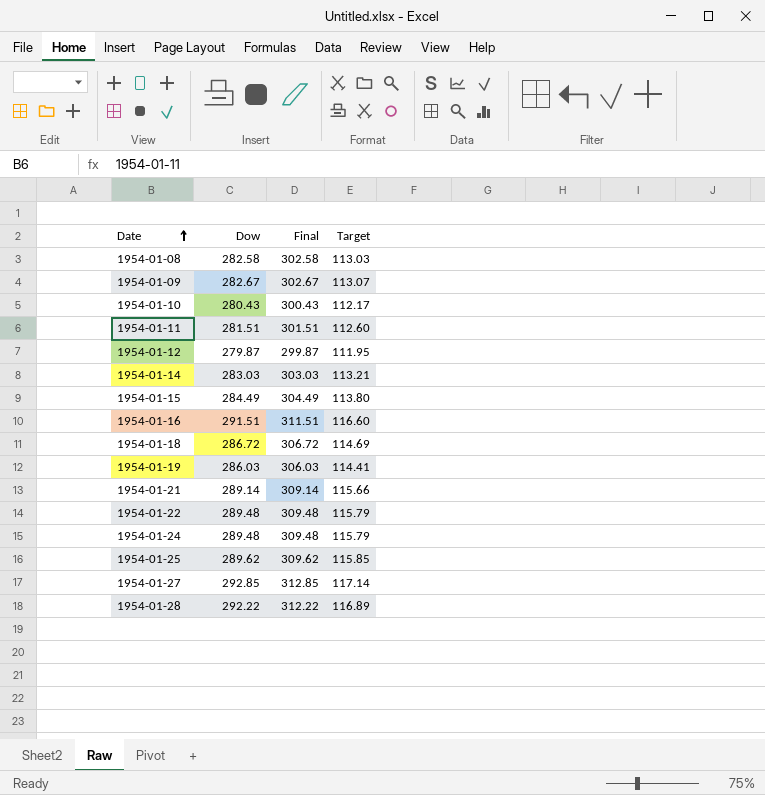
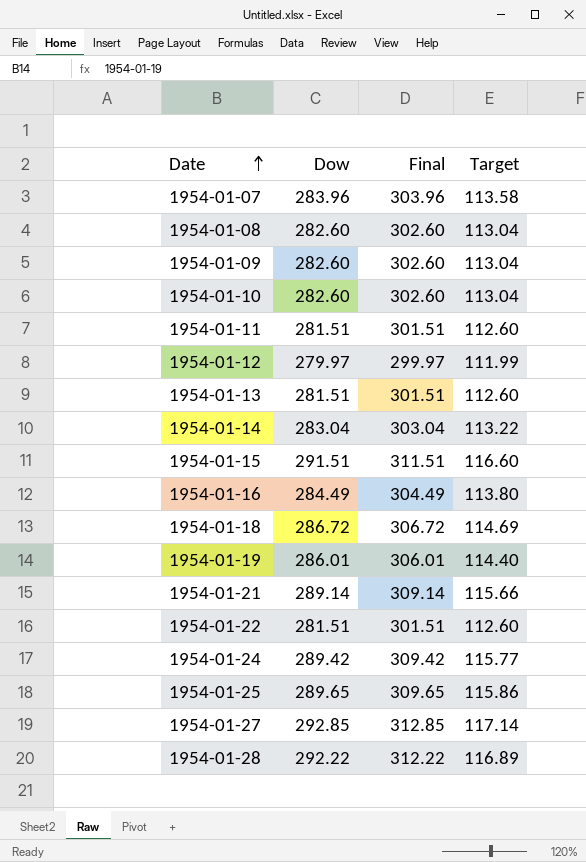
row 1954-01-07: none -> 283.96 | 303.96 | 113.58
1954-01-08 | Dow: 282.58 -> 282.60
1954-01-08 | Final: 302.58 -> 302.60
1954-01-08 | Target: 113.03 -> 113.04
1954-01-09 | Dow: 282.67 -> 282.60
1954-01-09 | Final: 302.67 -> 302.60
1954-01-09 | Target: 113.07 -> 113.04
1954-01-10 | Dow: 280.43 -> 282.60
1954-01-10 | Final: 300.43 -> 302.60
1954-01-10 | Target: 112.17 -> 113.04
1954-01-12 | Dow: 279.87 -> 279.97
1954-01-12 | Final: 299.87 -> 299.97
1954-01-12 | Target: 111.95 -> 111.99
row 1954-01-13: none -> 281.51 | 301.51 | 112.60
1954-01-14 | Dow: 283.03 -> 283.04
1954-01-14 | Final: 303.03 -> 303.04
1954-01-14 | Target: 113.21 -> 113.22
1954-01-15 | Dow: 284.49 -> 291.51
1954-01-15 | Final: 304.49 -> 311.51
1954-01-15 | Target: 113.80 -> 116.60
1954-01-16 | Dow: 291.51 -> 284.49
1954-01-16 | Final: 311.51 -> 304.49
1954-01-16 | Target: 116.60 -> 113.80
1954-01-19 | Dow: 286.03 -> 286.01
1954-01-19 | Final: 306.03 -> 306.01
1954-01-19 | Target: 114.41 -> 114.40
1954-01-22 | Dow: 289.48 -> 281.51
1954-01-22 | Final: 309.48 -> 301.51
1954-01-22 | Target: 115.79 -> 112.60
1954-01-24 | Dow: 289.48 -> 289.42
1954-01-24 | Final: 309.48 -> 309.42
1954-01-24 | Target: 115.79 -> 115.77
1954-01-25 | Dow: 289.62 -> 289.65
1954-01-25 | Final: 309.62 -> 309.65
1954-01-25 | Target: 115.85 -> 115.86

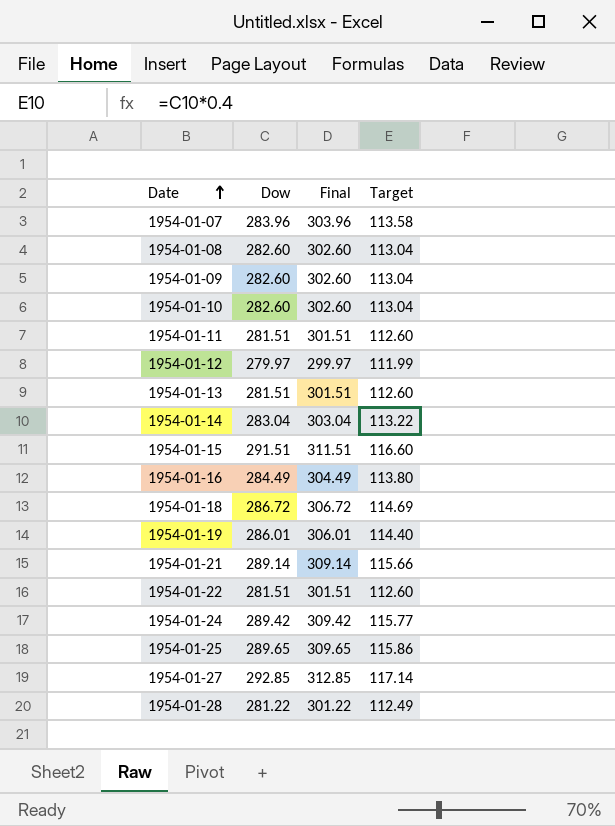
1954-01-28 | Dow: 292.22 -> 281.22
1954-01-28 | Final: 312.22 -> 301.22
1954-01-28 | Target: 116.89 -> 112.49

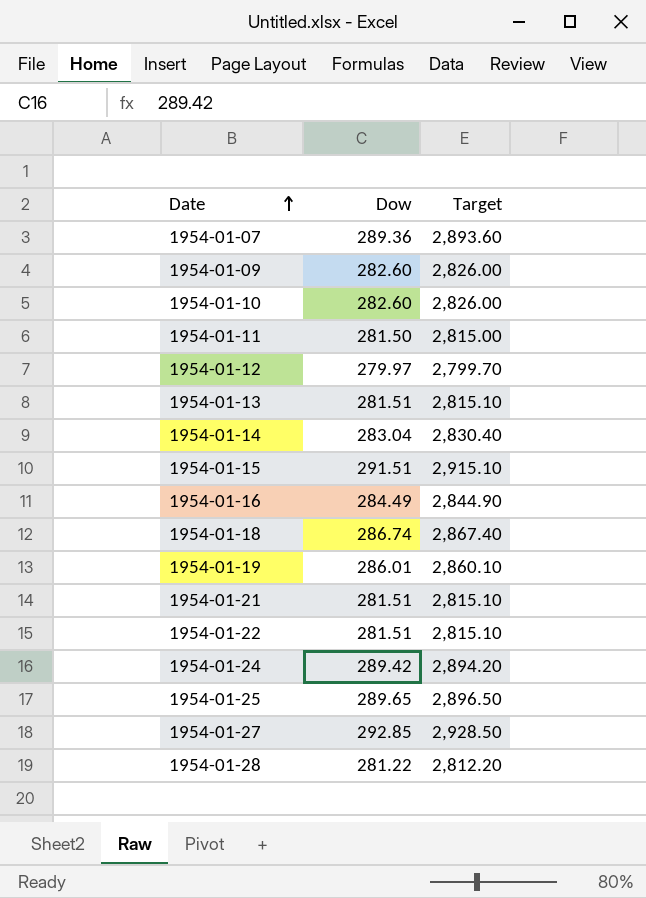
column Final | formula: [Dow] + 20 -> none
column Target | formula: [Dow] * 0.4 -> [Dow] * 10
row 1954-01-08: 282.60 | 302.60 | 113.04 -> none
1954-01-07 | Dow: 283.96 -> 289.36
1954-01-11 | Dow: 281.51 -> 281.50
1954-01-18 | Dow: 286.72 -> 286.74
1954-01-21 | Dow: 289.14 -> 281.51

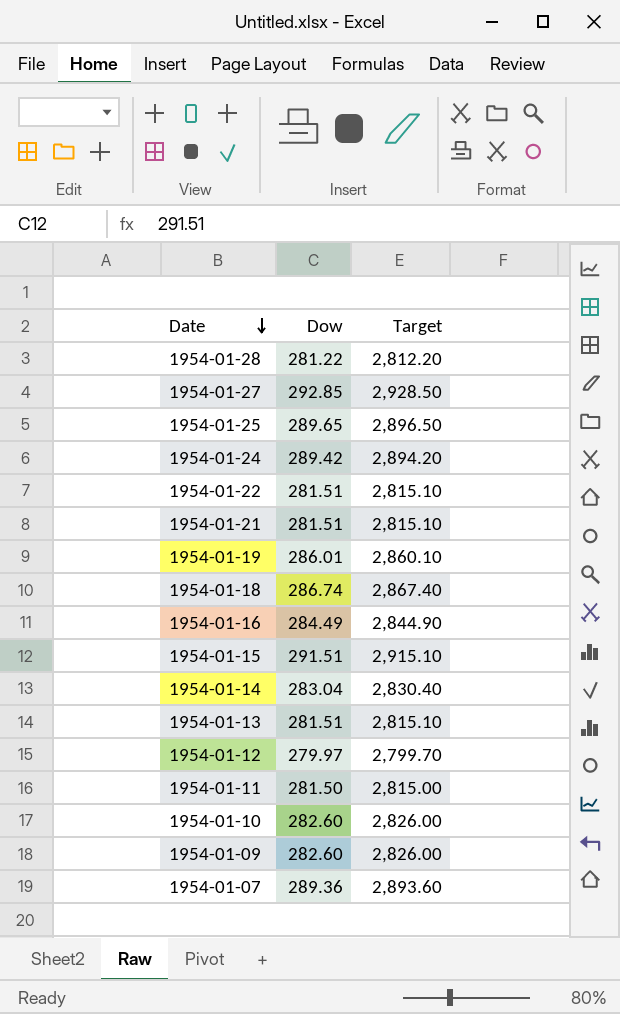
row order: Date ascending -> Date descending

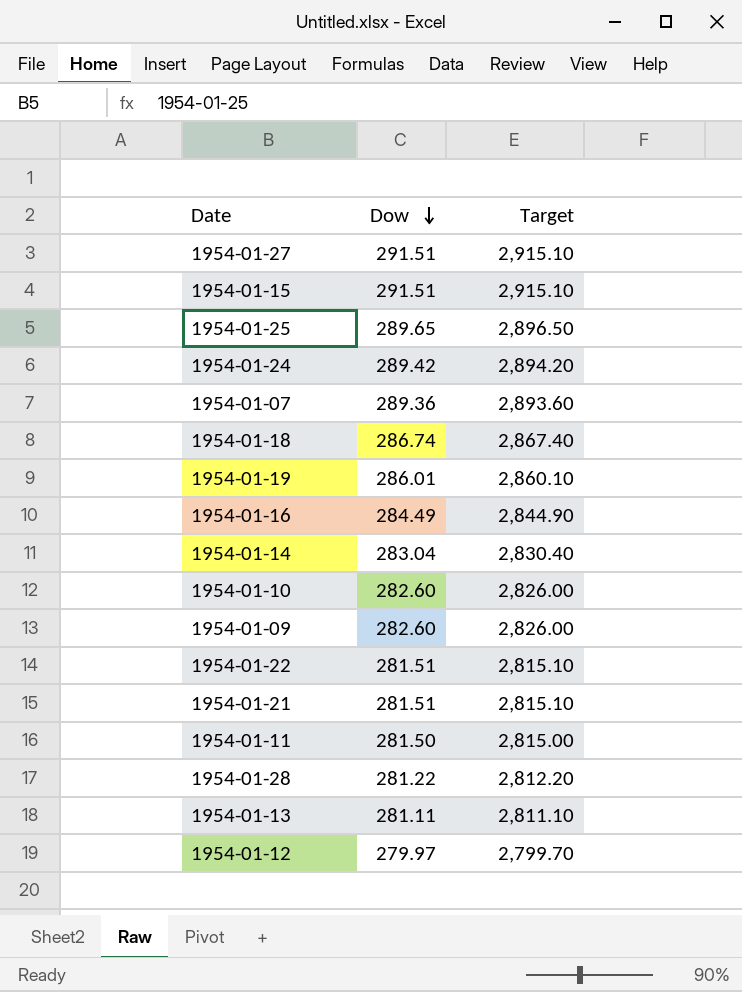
row order: Date descending -> Dow descending
1954-01-27 | Dow: 292.85 -> 291.51
1954-01-27 | Target: 2,928.50 -> 2,915.10
1954-01-13 | Dow: 281.51 -> 281.11
1954-01-13 | Target: 2,815.10 -> 2,811.10

